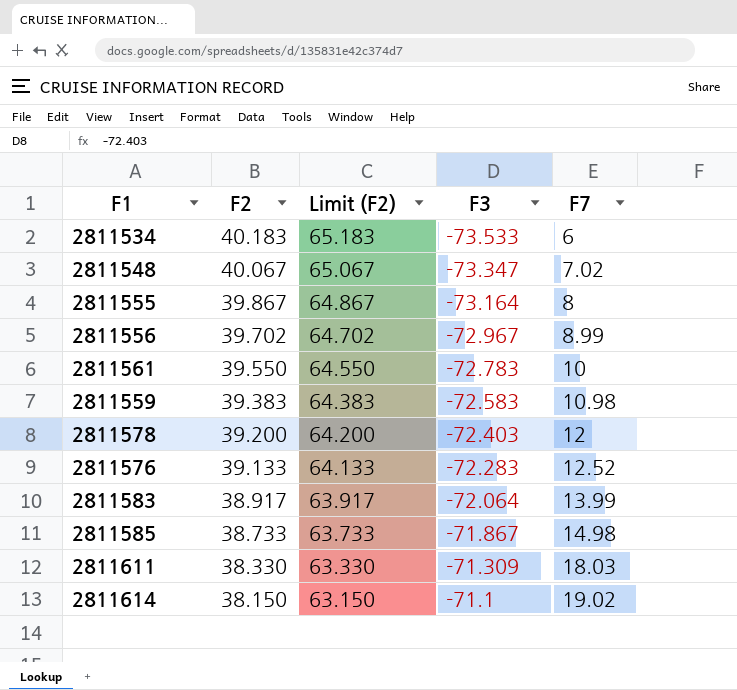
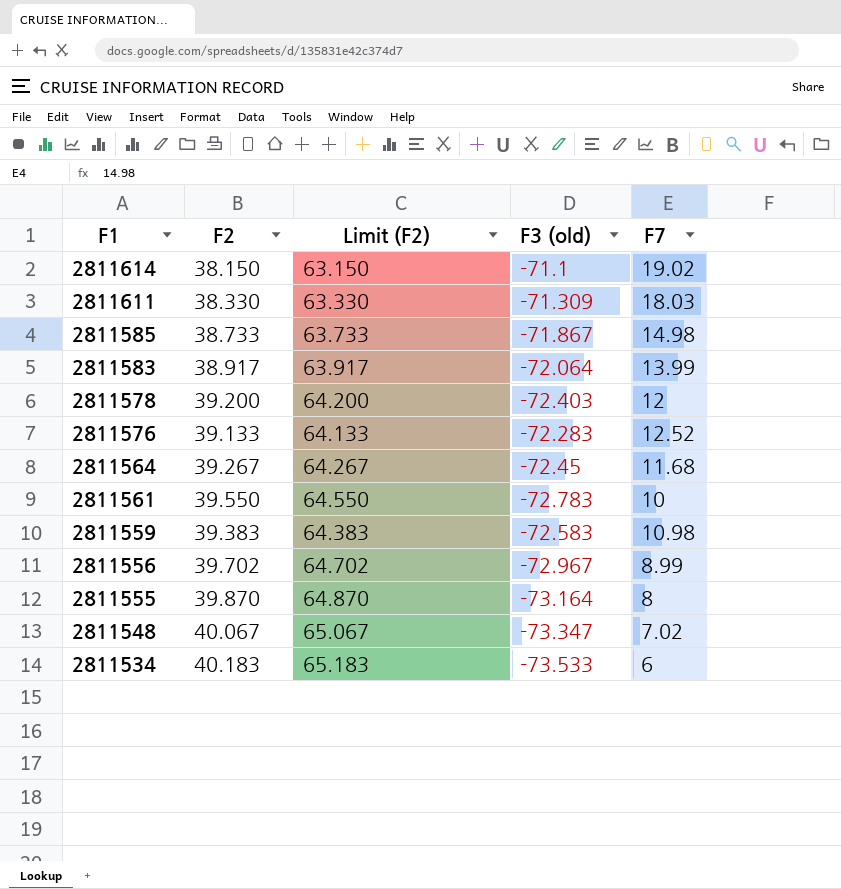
row order: F2 descending -> F1 descending
column name: F3 -> F3 (old)
row 2811564: none -> 39.267 | 64.267 | -72.45 | 11.68
2811555 | F2: 39.867 -> 39.870
2811555 | Limit (F2): 64.867 -> 64.870

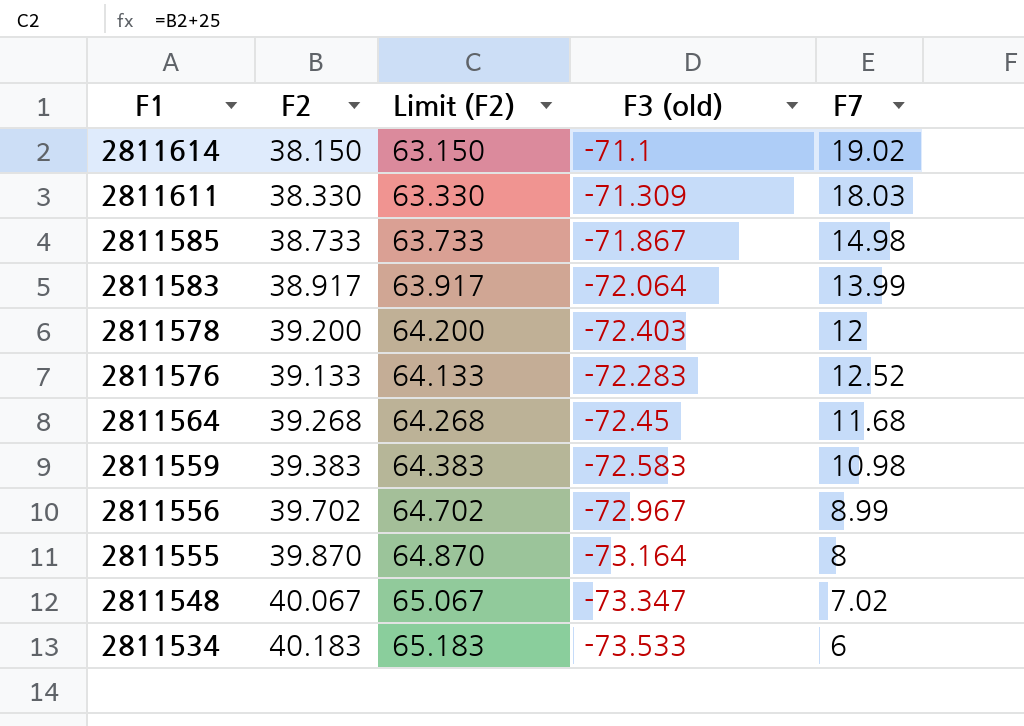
row 2811561: 39.550 | 64.550 | -72.783 | 10 -> none
2811564 | F2: 39.267 -> 39.268
2811564 | Limit (F2): 64.267 -> 64.268

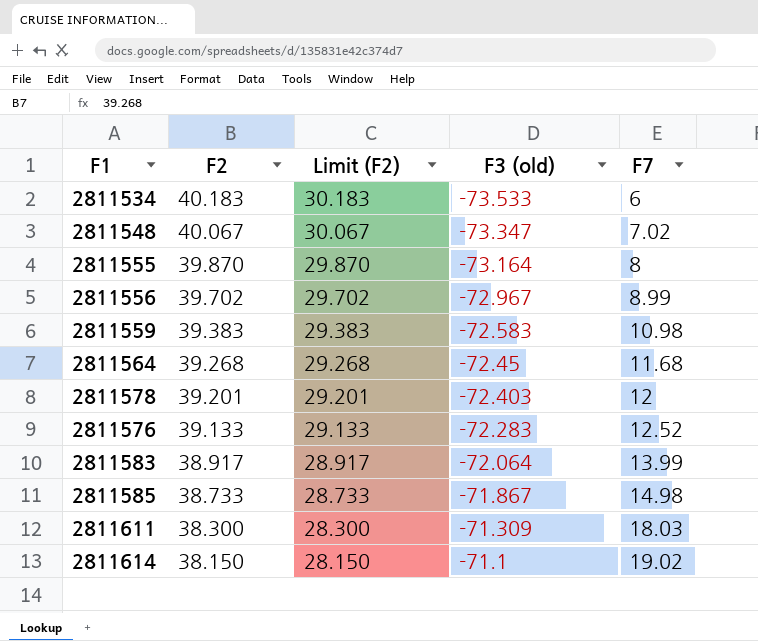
row order: F1 descending -> F2 descending
column Limit (F2) | formula: [F2] + 25 -> [F2] - 10
2811578 | F2: 39.200 -> 39.201
2811611 | F2: 38.330 -> 38.300

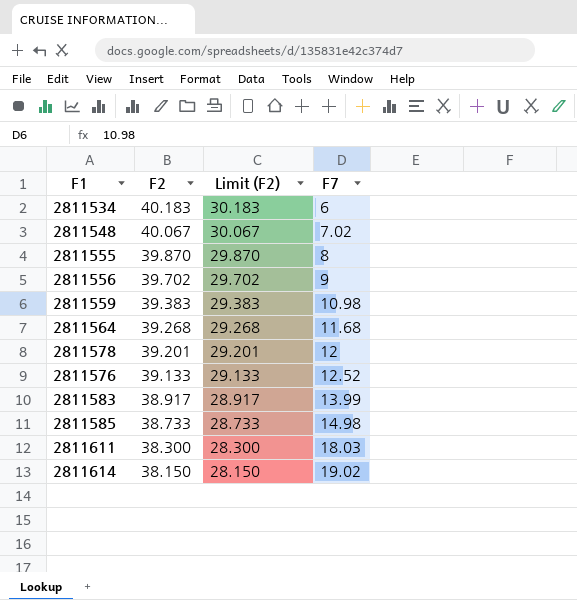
column F3 (old) | position: 4 -> none
2811556 | F7: 8.99 -> 9

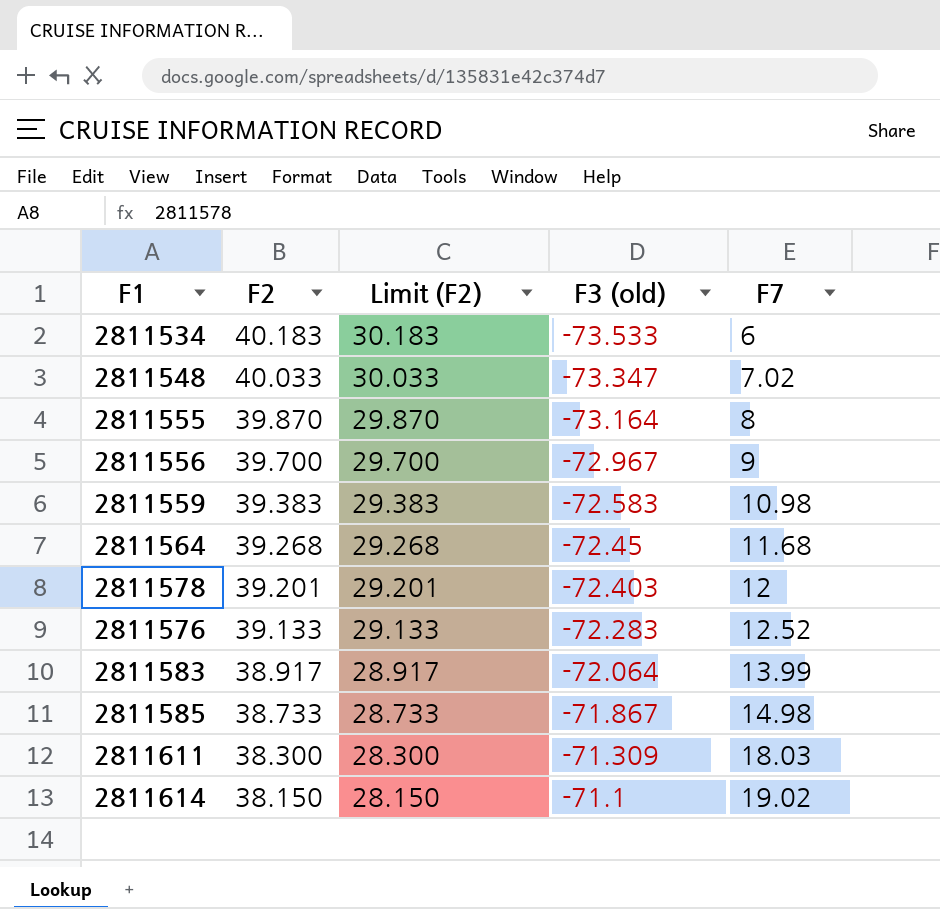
column F3 (old) | position: none -> 4
2811548 | F2: 40.067 -> 40.033
2811548 | Limit (F2): 30.067 -> 30.033
2811556 | F2: 39.702 -> 39.700
2811556 | Limit (F2): 29.702 -> 29.700

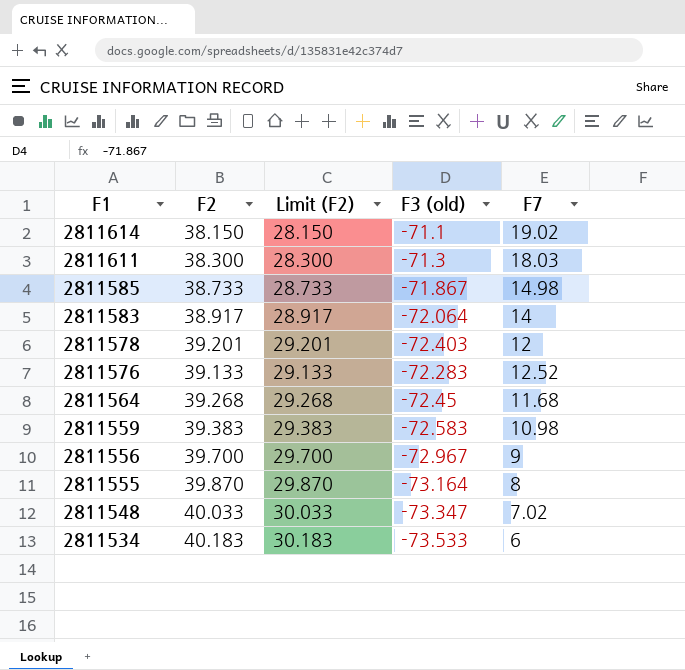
row order: F2 descending -> F1 descending
2811611 | F3 (old): -71.309 -> -71.3
2811583 | F7: 13.99 -> 14

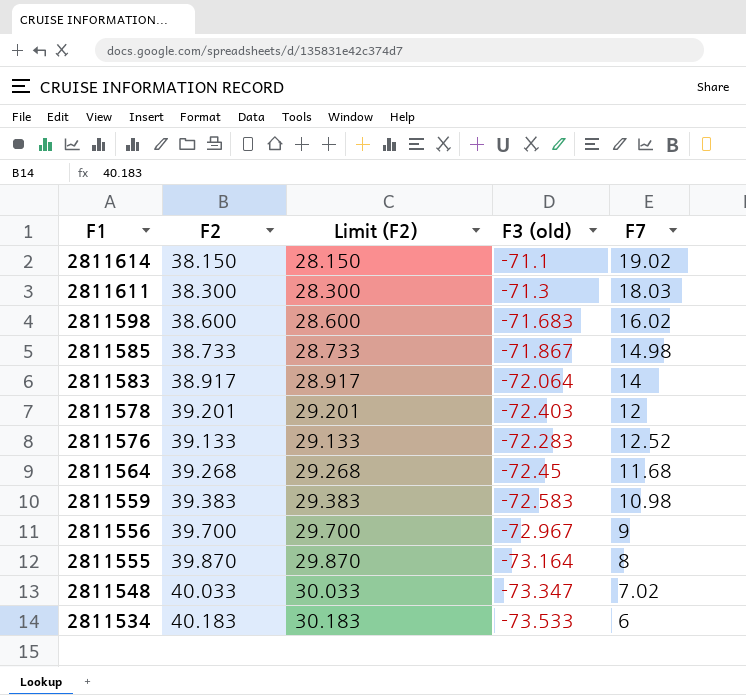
row 2811598: none -> 38.600 | 28.600 | -71.683 | 16.02

